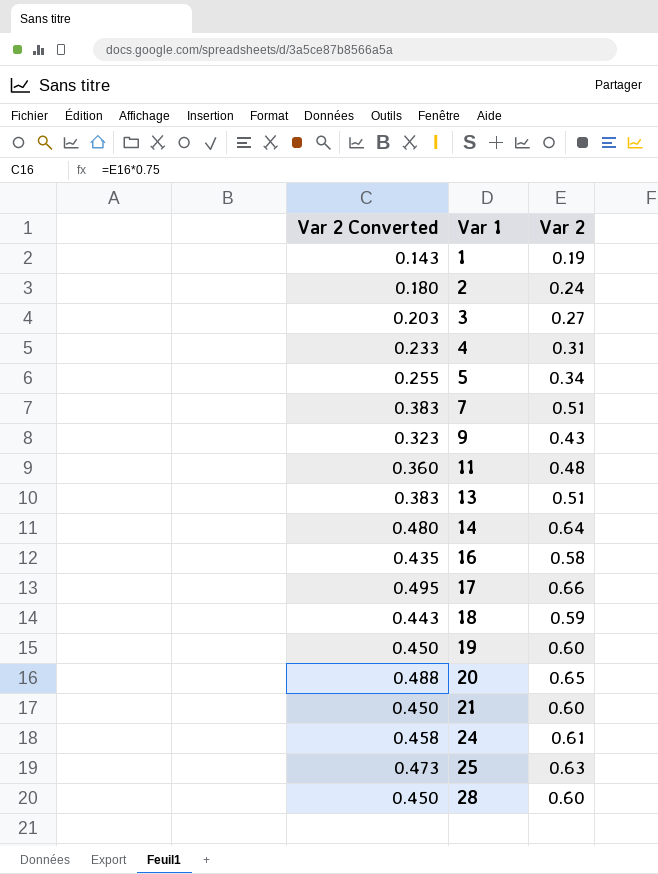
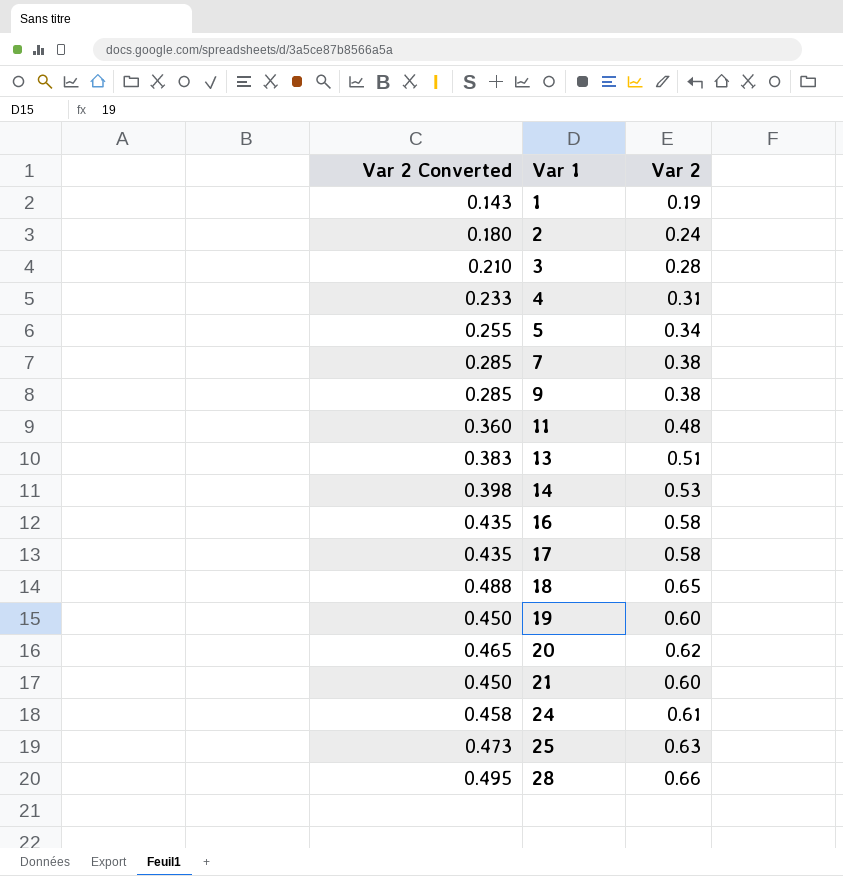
3 | Var 2 Converted: 0.203 -> 0.210
3 | Var 2: 0.27 -> 0.28
7 | Var 2 Converted: 0.383 -> 0.285
7 | Var 2: 0.51 -> 0.38
9 | Var 2 Converted: 0.323 -> 0.285
9 | Var 2: 0.43 -> 0.38
14 | Var 2 Converted: 0.480 -> 0.398
14 | Var 2: 0.64 -> 0.53
17 | Var 2 Converted: 0.495 -> 0.435
17 | Var 2: 0.66 -> 0.58
18 | Var 2 Converted: 0.443 -> 0.488
18 | Var 2: 0.59 -> 0.65
20 | Var 2 Converted: 0.488 -> 0.465
20 | Var 2: 0.65 -> 0.62
28 | Var 2 Converted: 0.450 -> 0.495
28 | Var 2: 0.60 -> 0.66

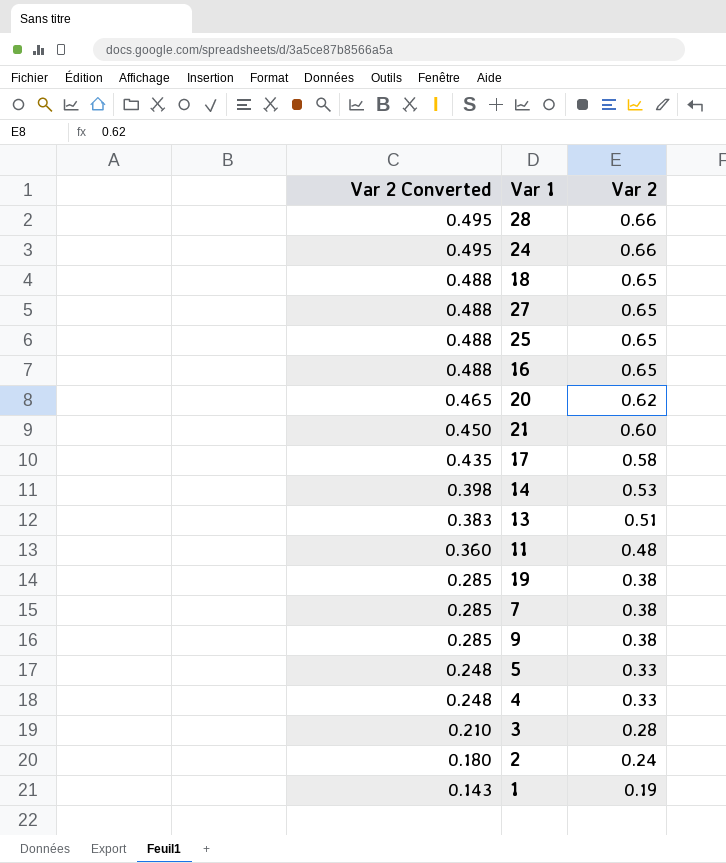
row order: Var 1 ascending -> Var 2 Converted descending
24 | Var 2 Converted: 0.458 -> 0.495
24 | Var 2: 0.61 -> 0.66
row 27: none -> 0.488 | 0.65
25 | Var 2 Converted: 0.473 -> 0.488
25 | Var 2: 0.63 -> 0.65
16 | Var 2 Converted: 0.435 -> 0.488
16 | Var 2: 0.58 -> 0.65
19 | Var 2 Converted: 0.450 -> 0.285
19 | Var 2: 0.60 -> 0.38
5 | Var 2 Converted: 0.255 -> 0.248
5 | Var 2: 0.34 -> 0.33
4 | Var 2 Converted: 0.233 -> 0.248
4 | Var 2: 0.31 -> 0.33

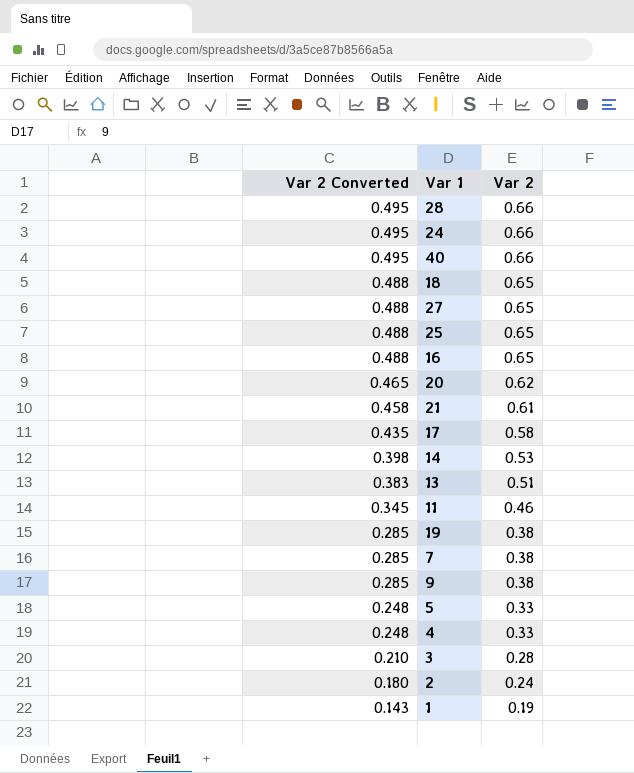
row 40: none -> 0.495 | 0.66
21 | Var 2 Converted: 0.450 -> 0.458
21 | Var 2: 0.60 -> 0.61
11 | Var 2 Converted: 0.360 -> 0.345
11 | Var 2: 0.48 -> 0.46

